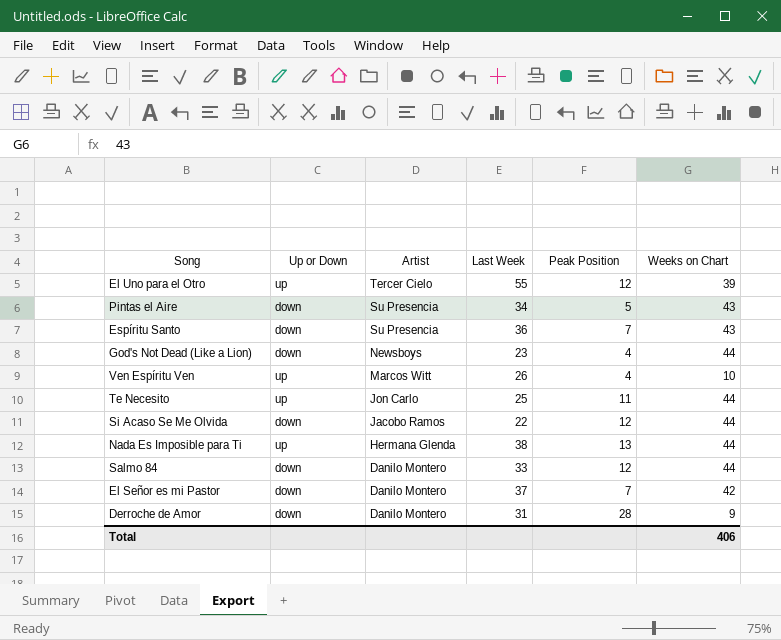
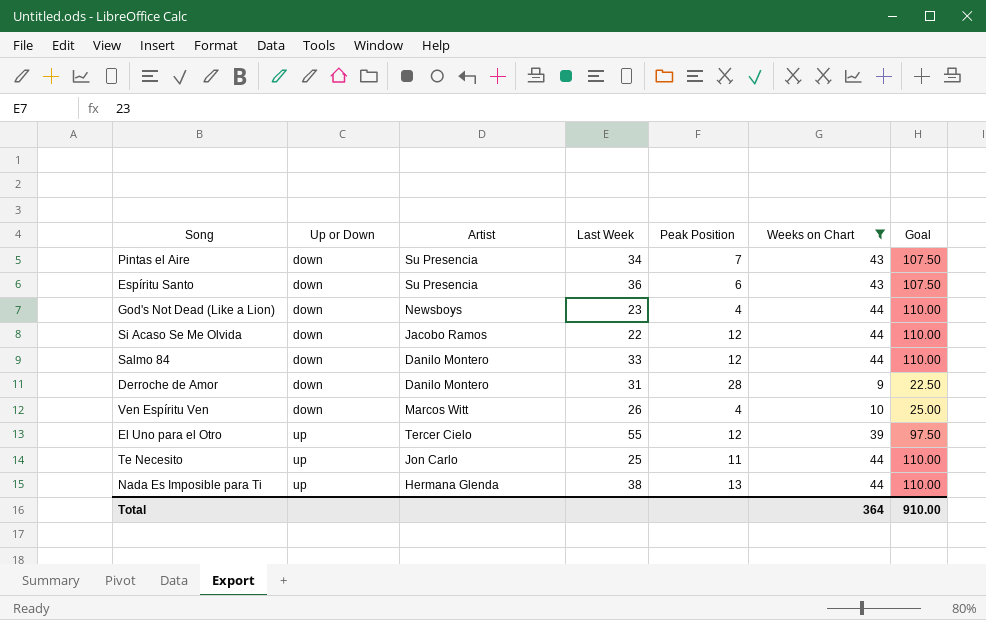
filter: none -> Weeks on Chart != 42
row order: Artist descending -> Up or Down ascending
column Goal | formula: none -> [Weeks on Chart] * 2.5
Pintas el Aire | Peak Position: 5 -> 7
Espíritu Santo | Peak Position: 7 -> 6
Ven Espíritu Ven | Up or Down: up -> down
Total | Weeks on Chart: 406 -> 364

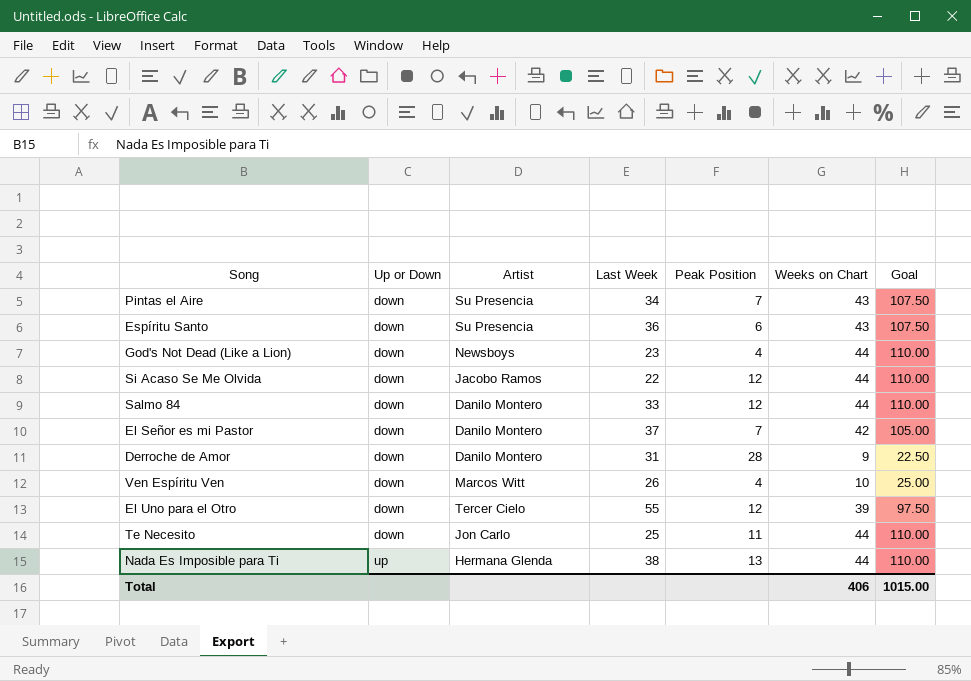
filter: Weeks on Chart != 42 -> none
El Uno para el Otro | Up or Down: up -> down
Te Necesito | Up or Down: up -> down
Total | Weeks on Chart: 364 -> 406
Total | Goal: 910.00 -> 1015.00

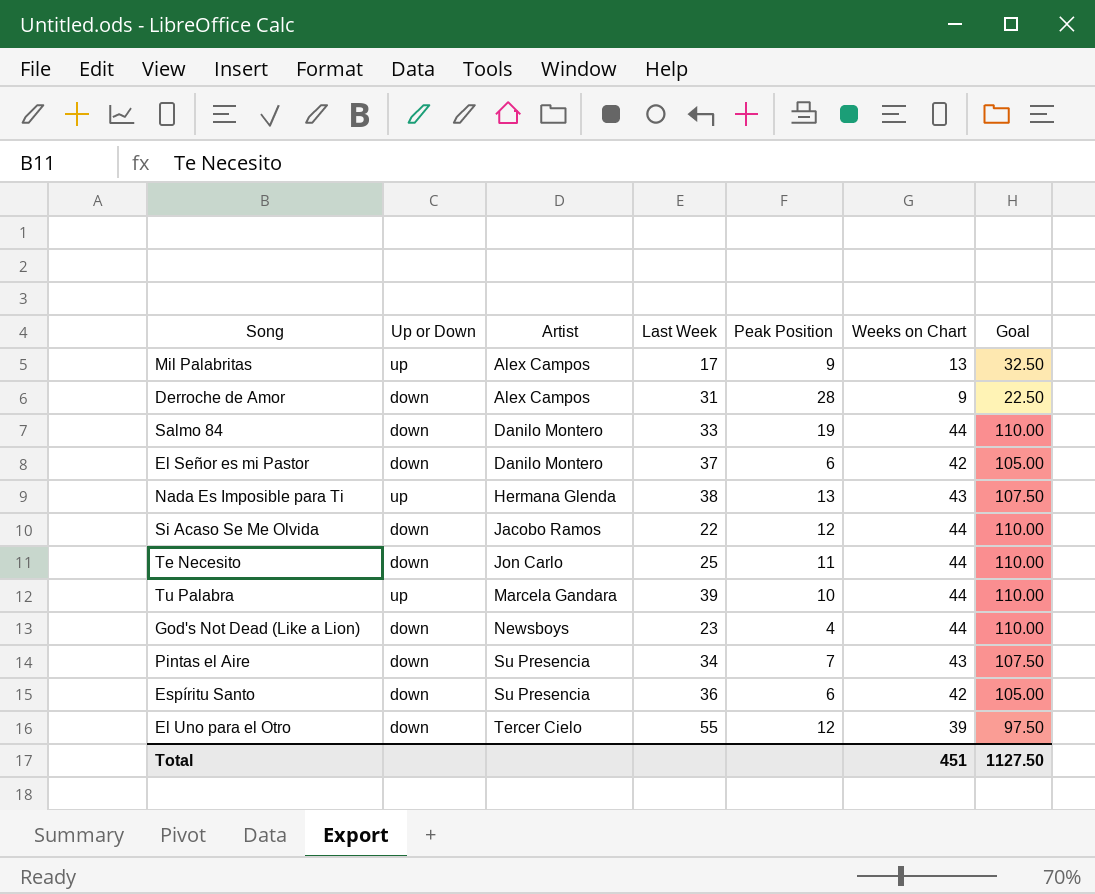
row order: Up or Down ascending -> Artist ascending
row Ven Espíritu Ven: down | Marcos Witt | 26 | 4 | 10 | 25.00 -> none
row Mil Palabritas: none -> up | Alex Campos | 17 | 9 | 13 | 32.50
Derroche de Amor | Artist: Danilo Montero -> Alex Campos
Salmo 84 | Peak Position: 12 -> 19
El Señor es mi Pastor | Peak Position: 7 -> 6
Nada Es Imposible para Ti | Weeks on Chart: 44 -> 43
Nada Es Imposible para Ti | Goal: 110.00 -> 107.50
row Tu Palabra: none -> up | Marcela Gandara | 39 | 10 | 44 | 110.00
Espíritu Santo | Weeks on Chart: 43 -> 42
Espíritu Santo | Goal: 107.50 -> 105.00
Total | Weeks on Chart: 406 -> 451
Total | Goal: 1015.00 -> 1127.50

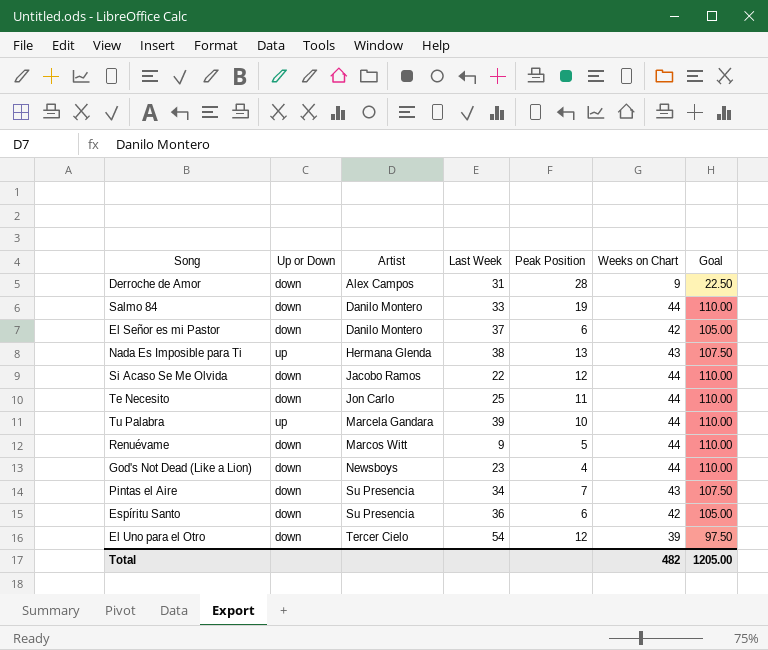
row Mil Palabritas: up | Alex Campos | 17 | 9 | 13 | 32.50 -> none
row Renuévame: none -> down | Marcos Witt | 9 | 5 | 44 | 110.00
El Uno para el Otro | Last Week: 55 -> 54
Total | Weeks on Chart: 451 -> 482
Total | Goal: 1127.50 -> 1205.00

